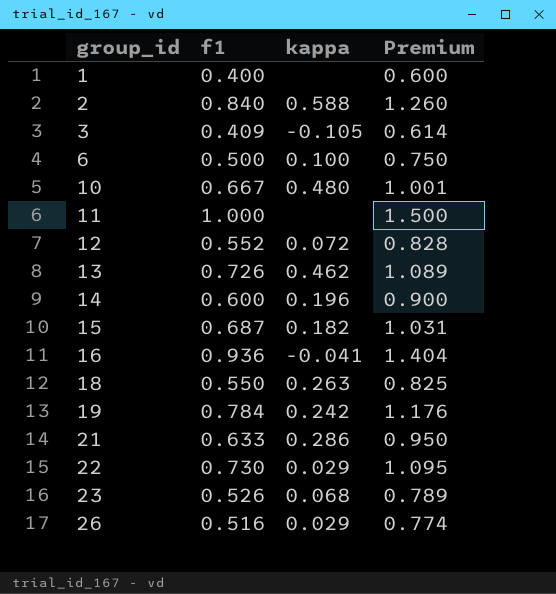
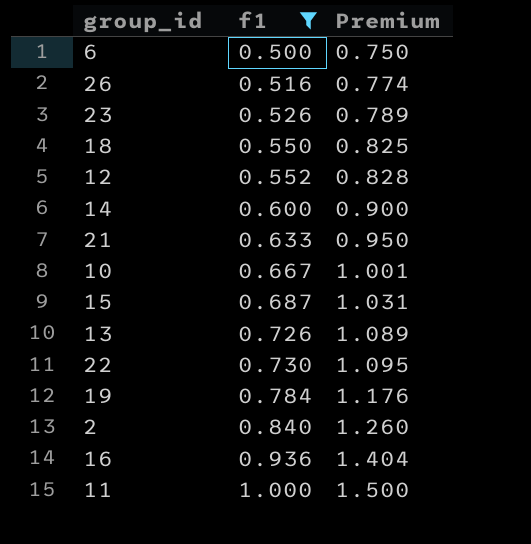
filter: none -> f1 >= 0.500
row order: group_id ascending -> f1 ascending
column kappa | position: 3 -> none

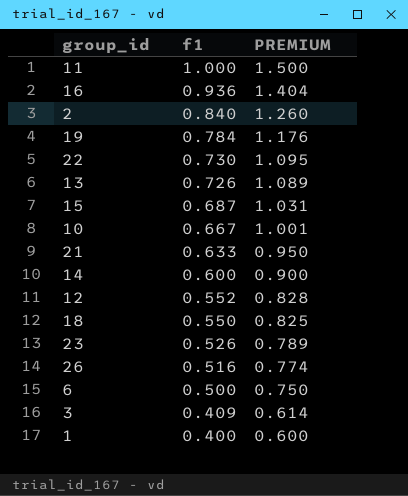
filter: f1 >= 0.500 -> none
row order: f1 ascending -> f1 descending
column name: Premium -> PREMIUM

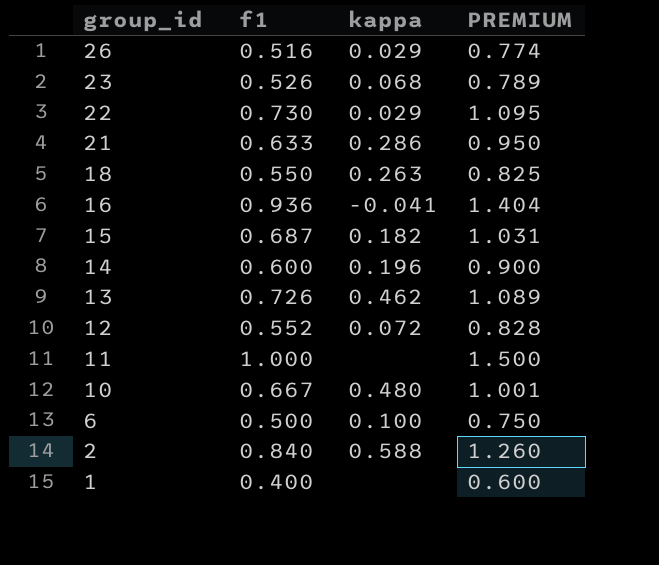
row order: f1 descending -> group_id descending
column kappa | position: none -> 3
row 19: 0.784 | 1.176 -> none
row 3: 0.409 | 0.614 -> none

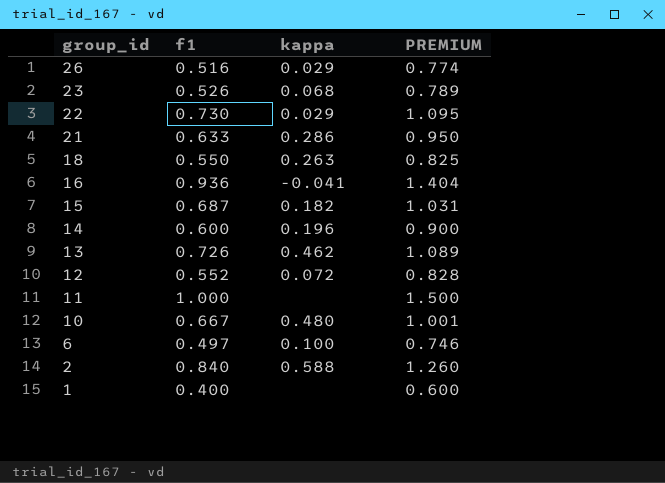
6 | f1: 0.500 -> 0.497
6 | PREMIUM: 0.750 -> 0.746

